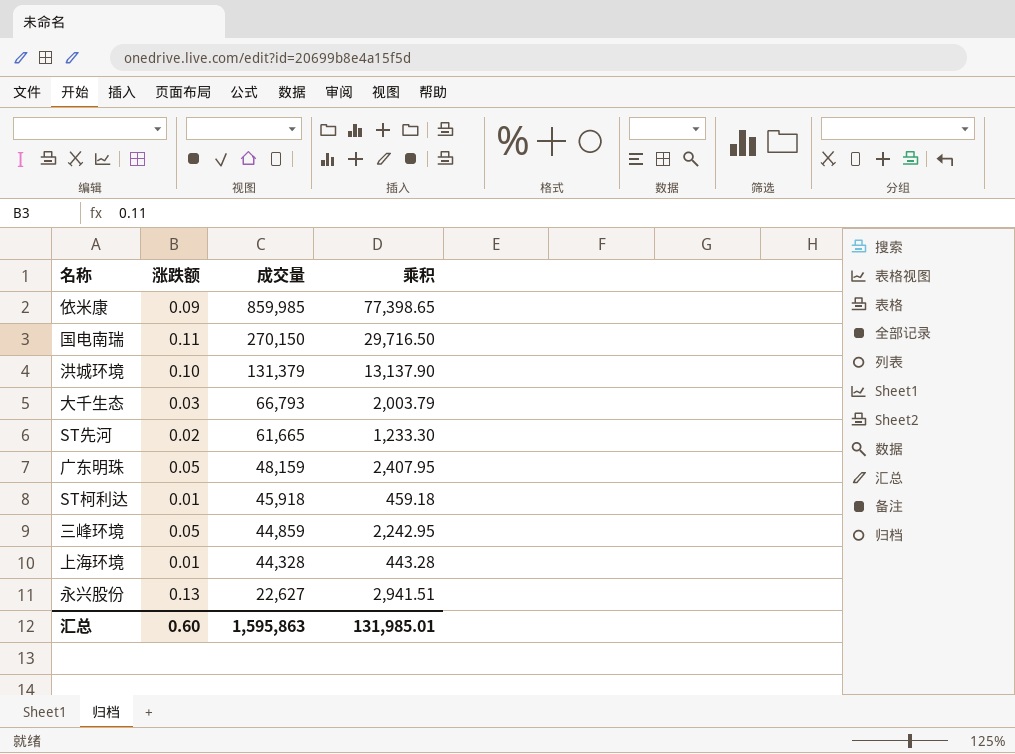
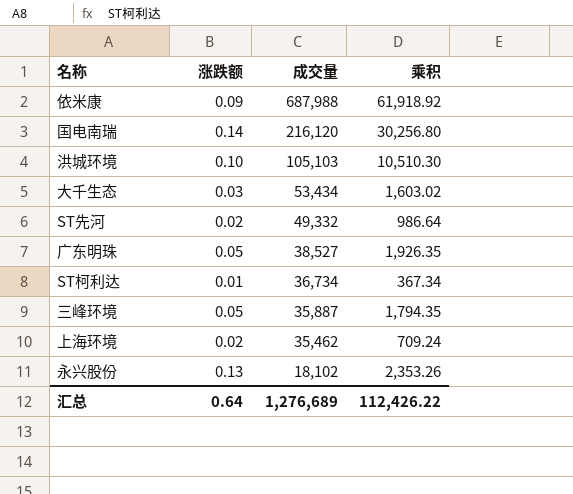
依米康 | 成交量: 859,985 -> 687,988
依米康 | 乘积: 77,398.65 -> 61,918.92
国电南瑞 | 涨跌额: 0.11 -> 0.14
国电南瑞 | 成交量: 270,150 -> 216,120
国电南瑞 | 乘积: 29,716.50 -> 30,256.80
洪城环境 | 成交量: 131,379 -> 105,103
洪城环境 | 乘积: 13,137.90 -> 10,510.30
大千生态 | 成交量: 66,793 -> 53,434
大千生态 | 乘积: 2,003.79 -> 1,603.02
ST先河 | 成交量: 61,665 -> 49,332
ST先河 | 乘积: 1,233.30 -> 986.64
广东明珠 | 成交量: 48,159 -> 38,527
广东明珠 | 乘积: 2,407.95 -> 1,926.35
ST柯利达 | 成交量: 45,918 -> 36,734
ST柯利达 | 乘积: 459.18 -> 367.34
三峰环境 | 成交量: 44,859 -> 35,887
三峰环境 | 乘积: 2,242.95 -> 1,794.35
上海环境 | 涨跌额: 0.01 -> 0.02
上海环境 | 成交量: 44,328 -> 35,462
上海环境 | 乘积: 443.28 -> 709.24
永兴股份 | 成交量: 22,627 -> 18,102
永兴股份 | 乘积: 2,941.51 -> 2,353.26
汇总 | 涨跌额: 0.60 -> 0.64
汇总 | 成交量: 1,595,863 -> 1,276,689
汇总 | 乘积: 131,985.01 -> 112,426.22

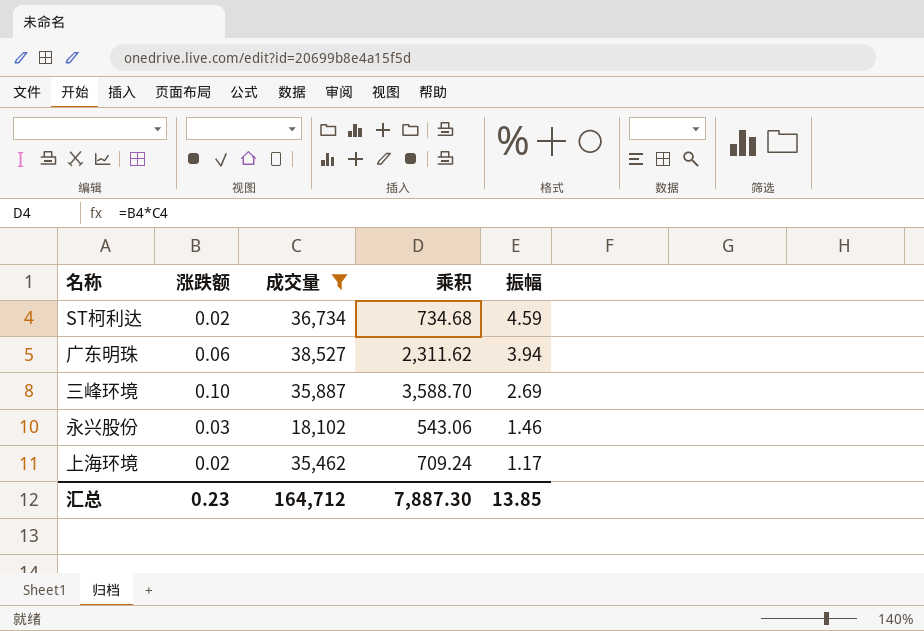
filter: none -> 成交量 <= 38,527
row order: 成交量 descending -> 振幅 descending
column 振幅 | position: none -> 5
ST柯利达 | 涨跌额: 0.01 -> 0.02
ST柯利达 | 乘积: 367.34 -> 734.68
广东明珠 | 涨跌额: 0.05 -> 0.06
广东明珠 | 乘积: 1,926.35 -> 2,311.62
三峰环境 | 涨跌额: 0.05 -> 0.10
三峰环境 | 乘积: 1,794.35 -> 3,588.70
永兴股份 | 涨跌额: 0.13 -> 0.03
永兴股份 | 乘积: 2,353.26 -> 543.06
汇总 | 涨跌额: 0.64 -> 0.23
汇总 | 成交量: 1,276,689 -> 164,712
汇总 | 乘积: 112,426.22 -> 7,887.30

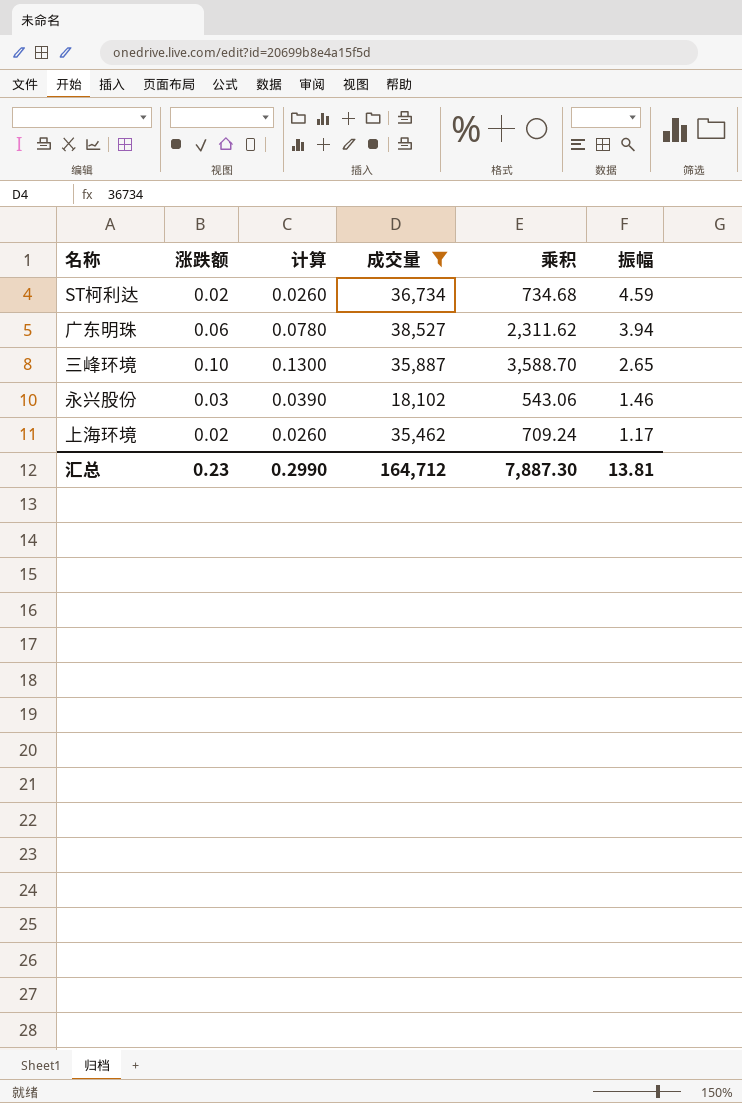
column 计算 | formula: none -> [涨跌额] * 1.3
三峰环境 | 振幅: 2.69 -> 2.65
汇总 | 振幅: 13.85 -> 13.81

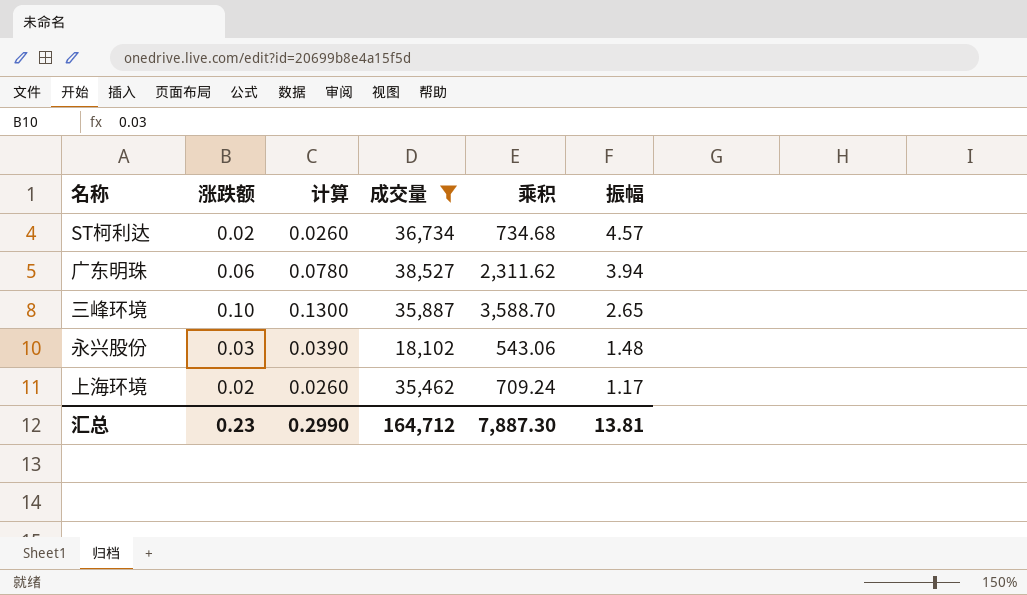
ST柯利达 | 振幅: 4.59 -> 4.57
永兴股份 | 振幅: 1.46 -> 1.48

